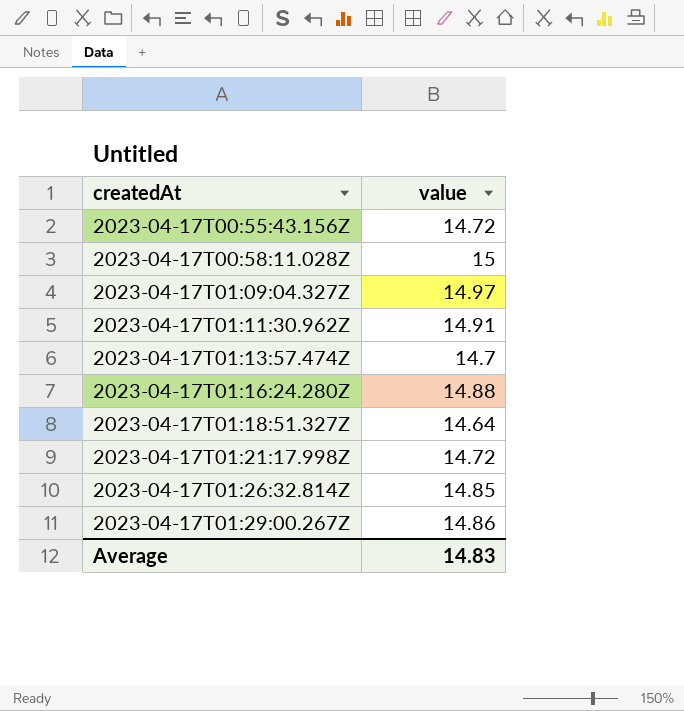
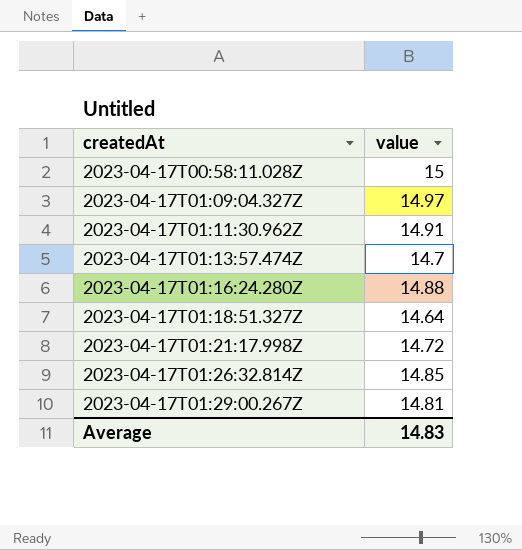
row 2023-04-17T00:55:43.156Z: 14.72 -> none
2023-04-17T01:29:00.267Z | value: 14.86 -> 14.81

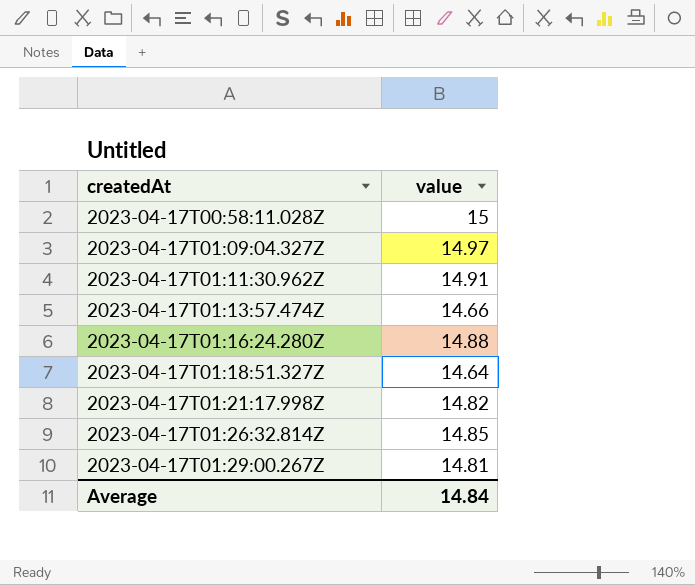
2023-04-17T01:13:57.474Z | value: 14.7 -> 14.66
2023-04-17T01:21:17.998Z | value: 14.72 -> 14.82
Average | value: 14.83 -> 14.84

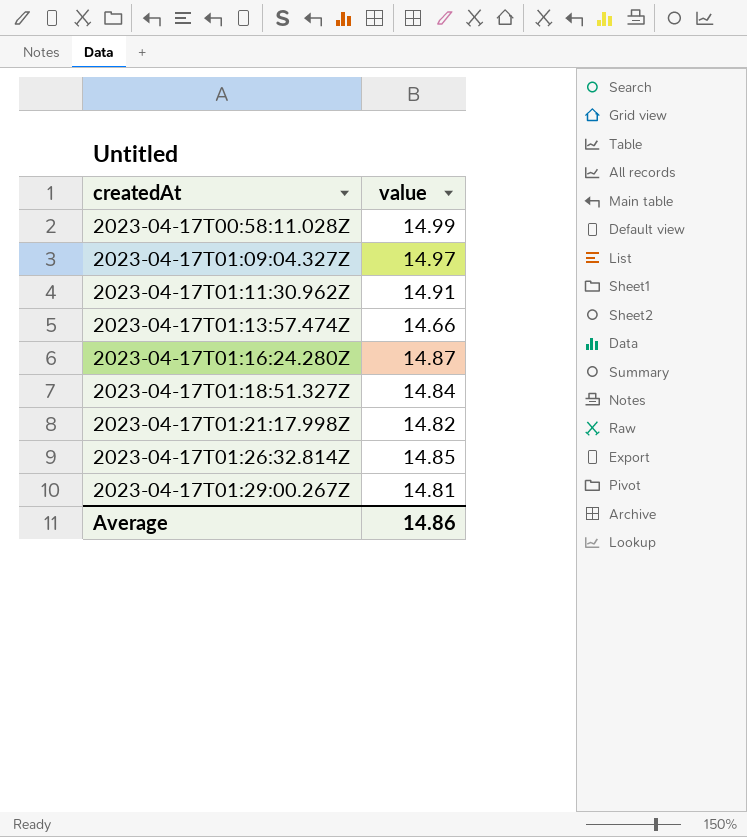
2023-04-17T00:58:11.028Z | value: 15 -> 14.99
2023-04-17T01:16:24.280Z | value: 14.88 -> 14.87
2023-04-17T01:18:51.327Z | value: 14.64 -> 14.84
Average | value: 14.84 -> 14.86

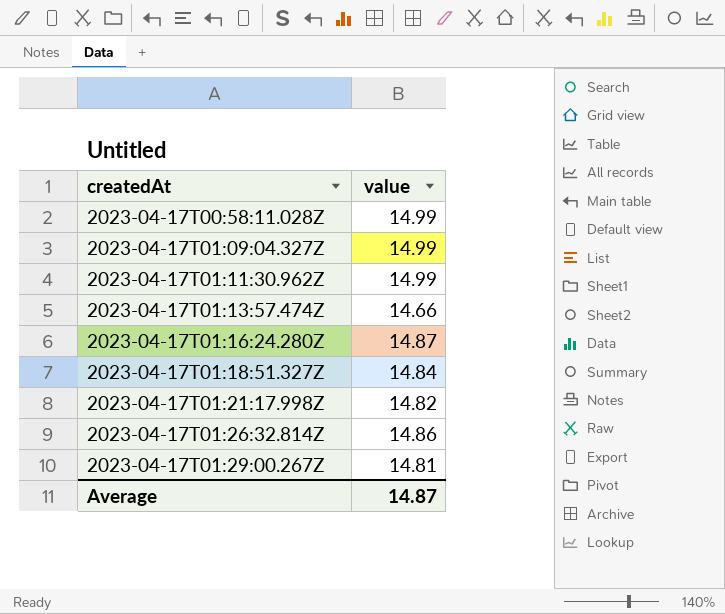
2023-04-17T01:09:04.327Z | value: 14.97 -> 14.99
2023-04-17T01:11:30.962Z | value: 14.91 -> 14.99
2023-04-17T01:26:32.814Z | value: 14.85 -> 14.86
Average | value: 14.86 -> 14.87

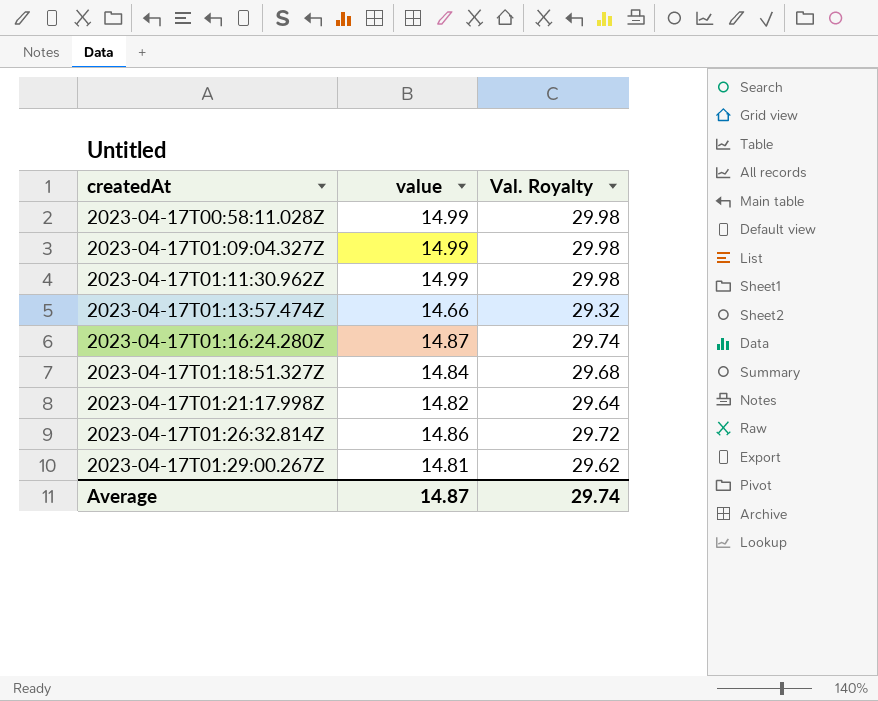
column Val. Royalty | formula: none -> [value] * 2

